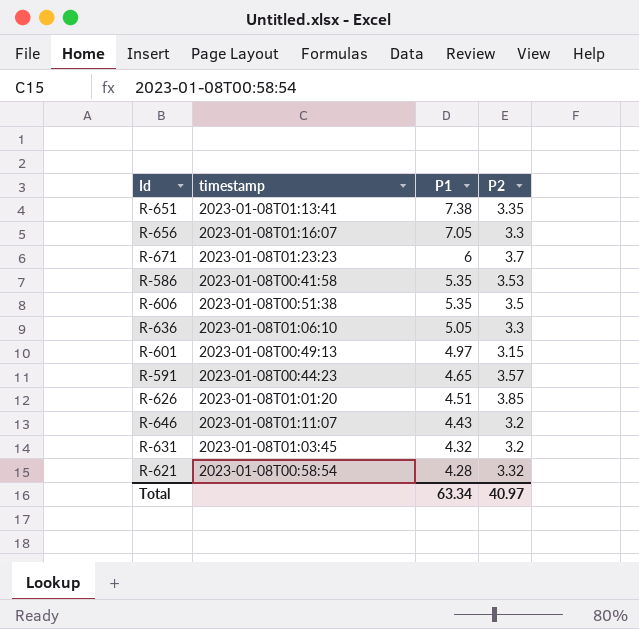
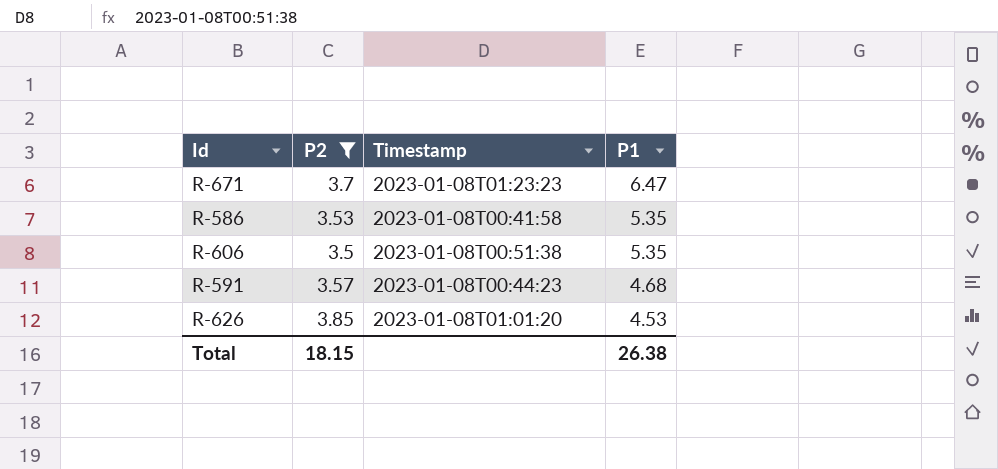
filter: none -> P2 >= 3.5
column P2 | position: 4 -> 2
column name: timestamp -> Timestamp
R-671 | P1: 6 -> 6.47
R-591 | P1: 4.65 -> 4.68
R-626 | P1: 4.51 -> 4.53
Total | P2: 40.97 -> 18.15
Total | P1: 63.34 -> 26.38

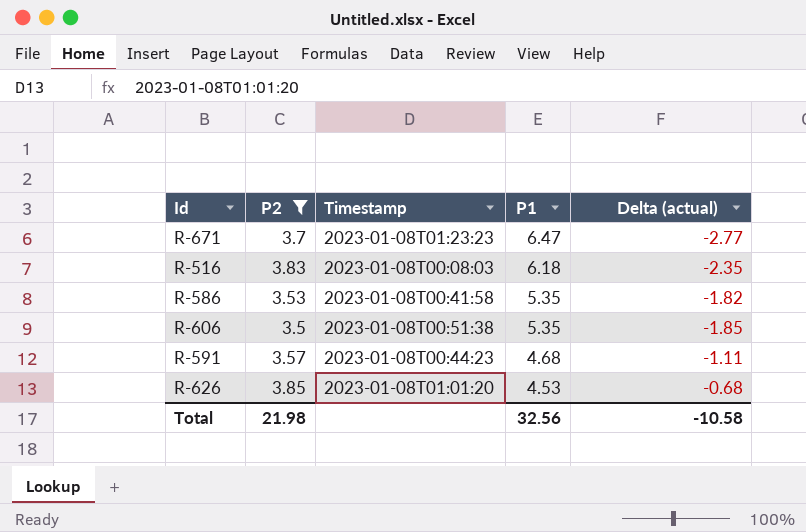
column Delta (actual) | formula: none -> [P2] - [P1]
row R-516: none -> 3.83 | 2023-01-08T00:08:03 | 6.18 | -2.35
Total | P2: 18.15 -> 21.98
Total | P1: 26.38 -> 32.56

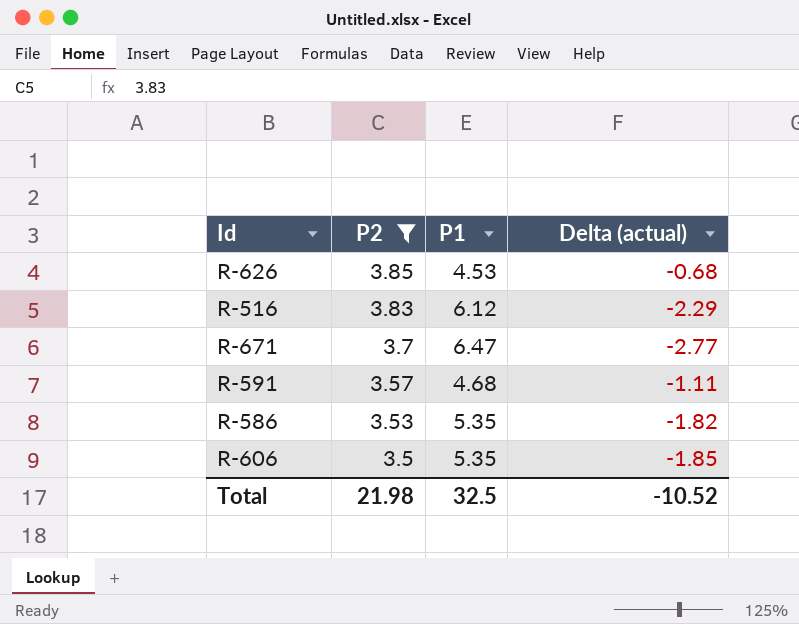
row order: P1 descending -> P2 descending
column Timestamp | position: 3 -> none
R-516 | P1: 6.18 -> 6.12
R-516 | Delta (actual): -2.35 -> -2.29
Total | P1: 32.56 -> 32.5
Total | Delta (actual): -10.58 -> -10.52

